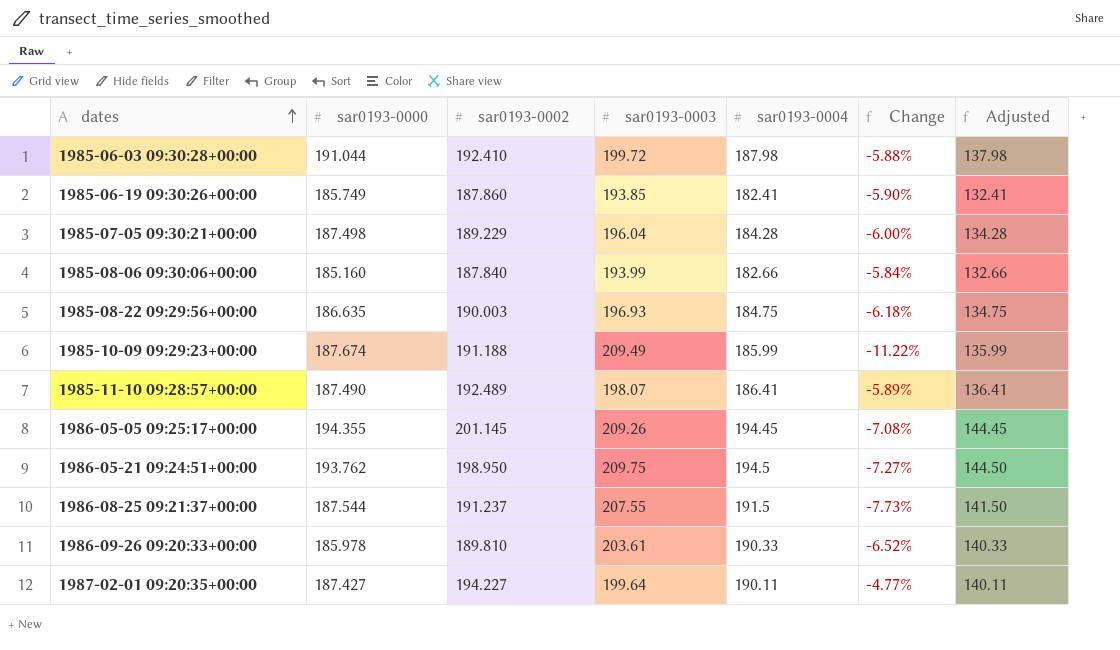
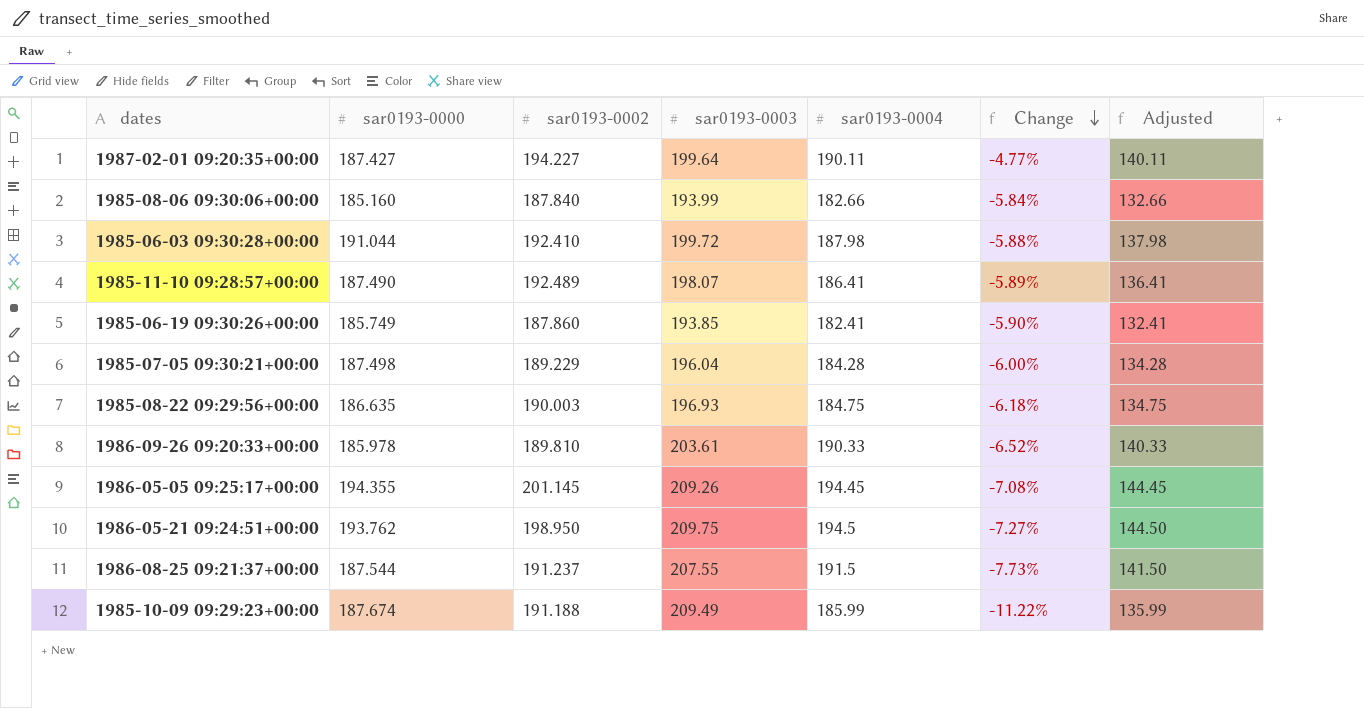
row order: dates ascending -> Change descending

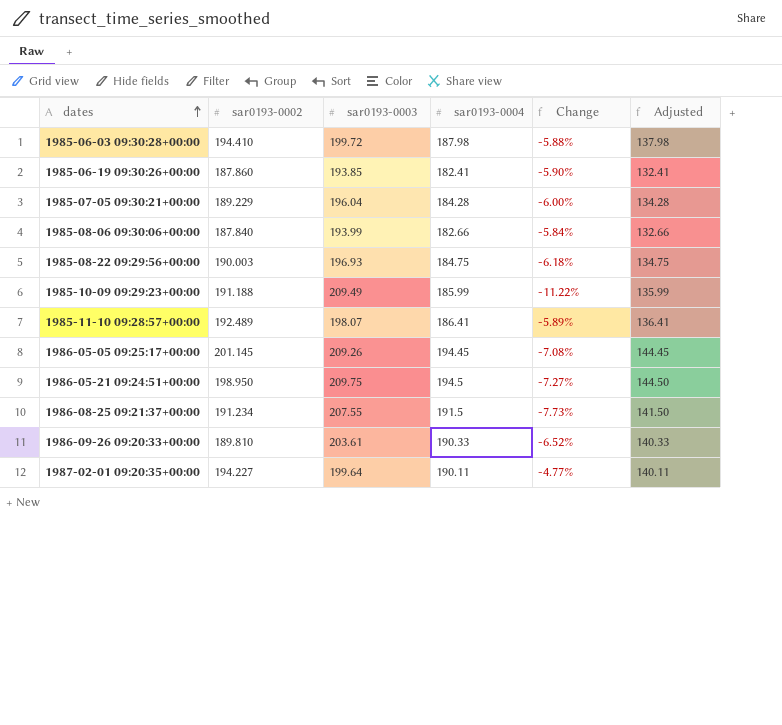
row order: Change descending -> dates ascending
column sar0193-0000 | position: 2 -> none
1985-06-03 09:30:28+00:00 | sar0193-0002: 192.410 -> 194.410
1986-08-25 09:21:37+00:00 | sar0193-0002: 191.237 -> 191.234

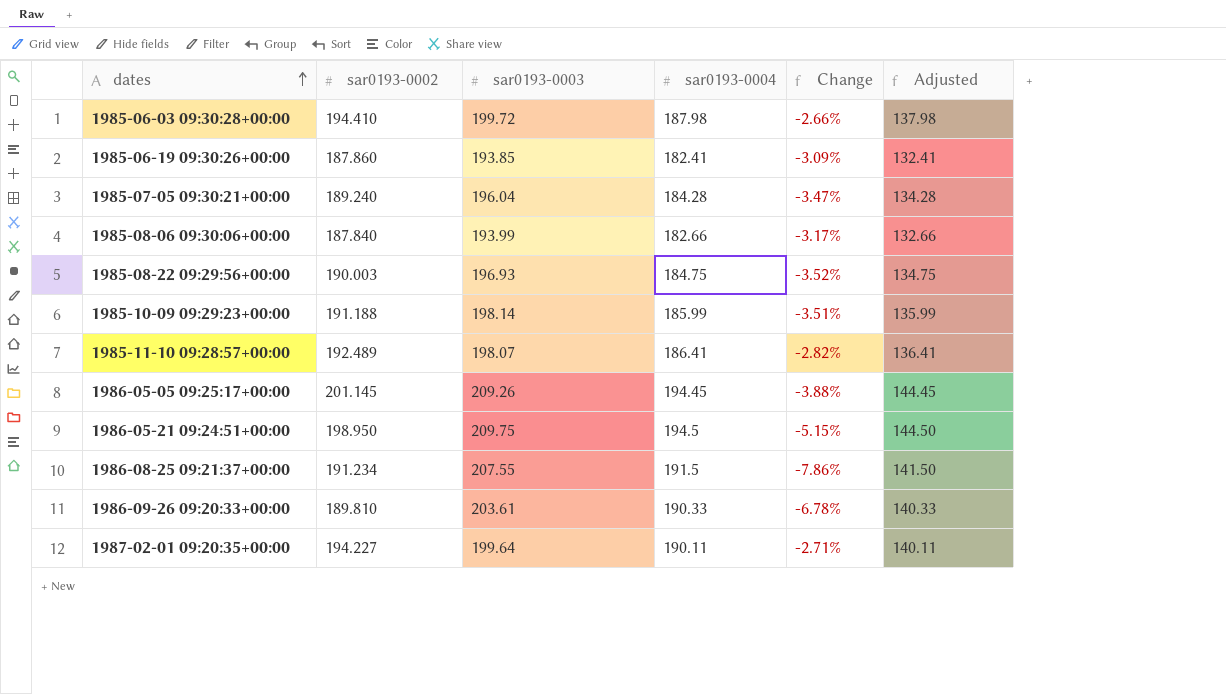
column Change | formula: ([sar0193-0004] - [sar0193-0003]) / [sar0193-0003] -> ([sar0193-0002] - [sar0193-0003]) / [sar0193-0003]
1985-07-05 09:30:21+00:00 | sar0193-0002: 189.229 -> 189.240
1985-10-09 09:29:23+00:00 | sar0193-0003: 209.49 -> 198.14

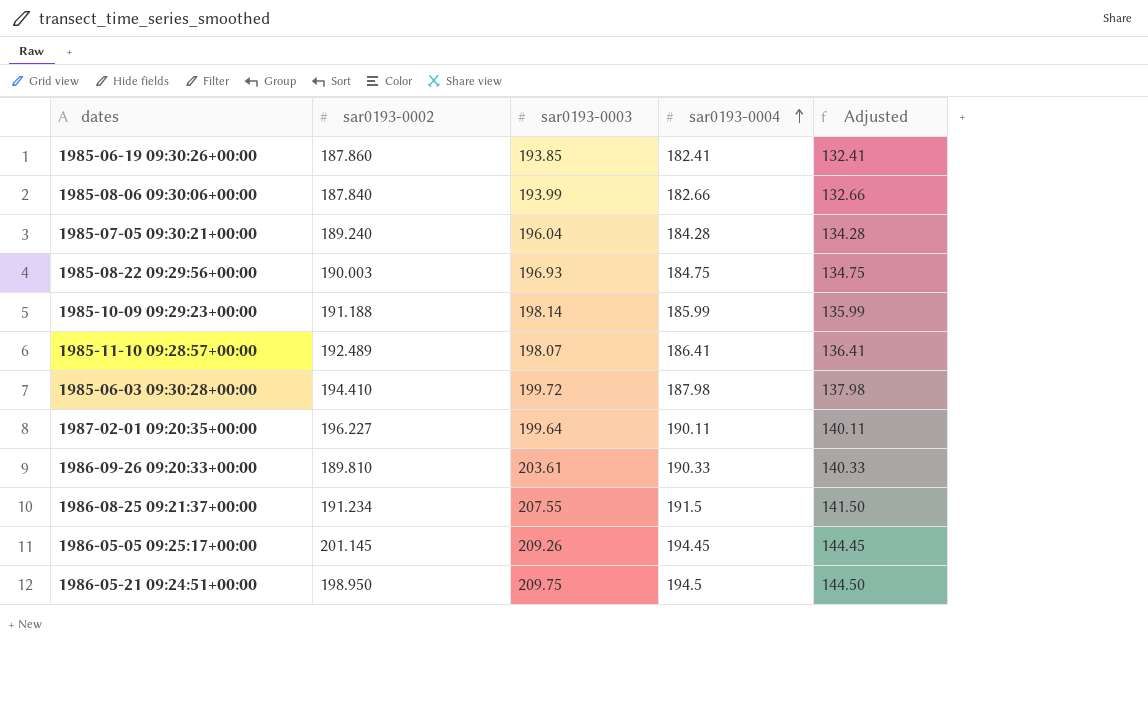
row order: dates ascending -> sar0193-0004 ascending
column Change | formula: ([sar0193-0002] - [sar0193-0003]) / [sar0193-0003] -> none
1987-02-01 09:20:35+00:00 | sar0193-0002: 194.227 -> 196.227

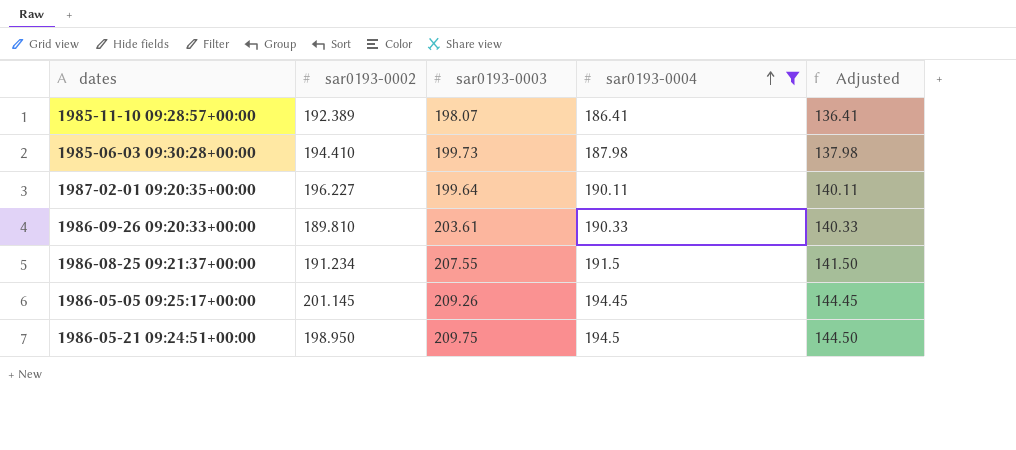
filter: none -> sar0193-0004 >= 186.41
1985-11-10 09:28:57+00:00 | sar0193-0002: 192.489 -> 192.389
1985-06-03 09:30:28+00:00 | sar0193-0003: 199.72 -> 199.73

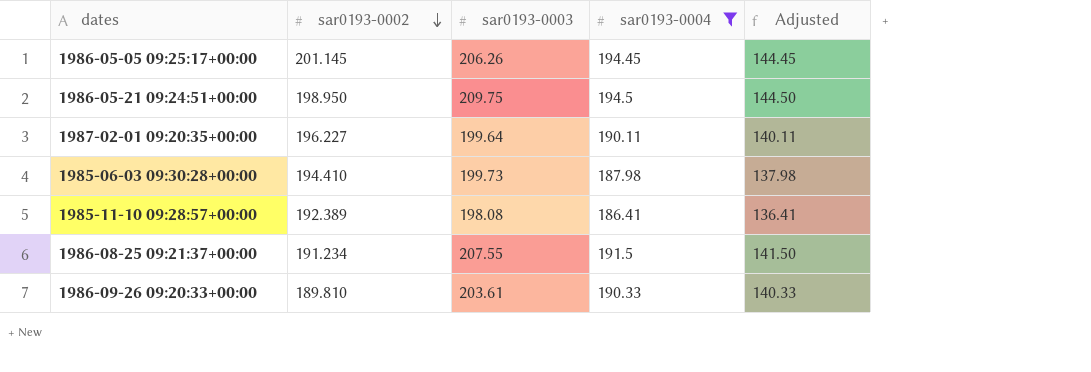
row order: sar0193-0004 ascending -> sar0193-0002 descending
1986-05-05 09:25:17+00:00 | sar0193-0003: 209.26 -> 206.26
1985-11-10 09:28:57+00:00 | sar0193-0003: 198.07 -> 198.08

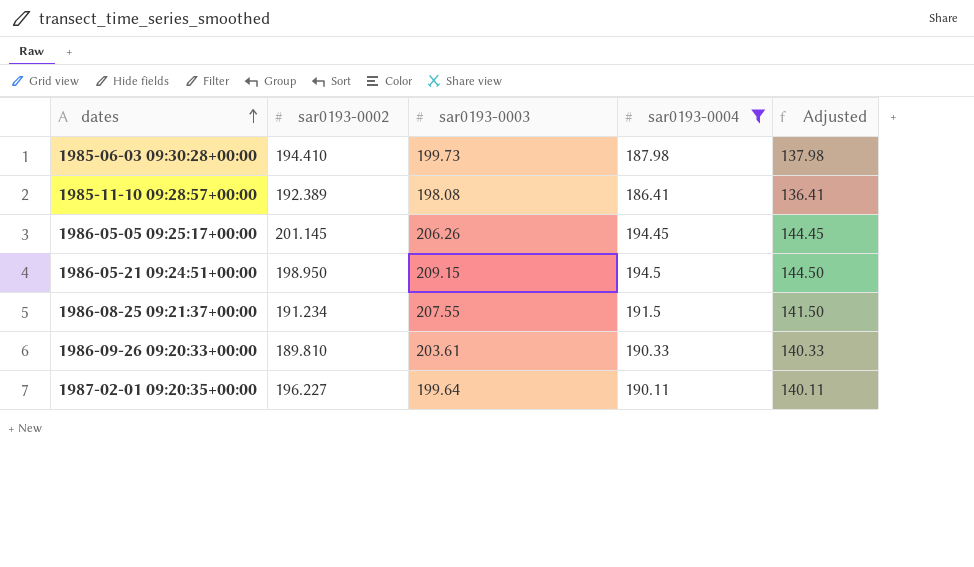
row order: sar0193-0002 descending -> dates ascending
1986-05-21 09:24:51+00:00 | sar0193-0003: 209.75 -> 209.15

